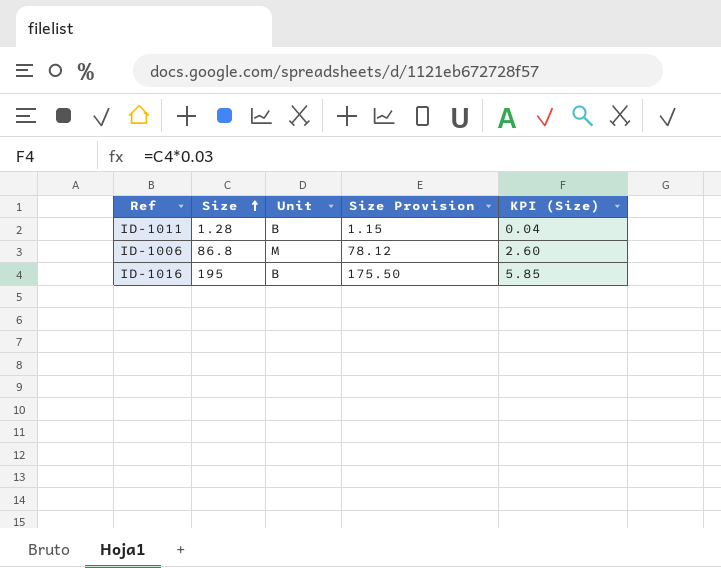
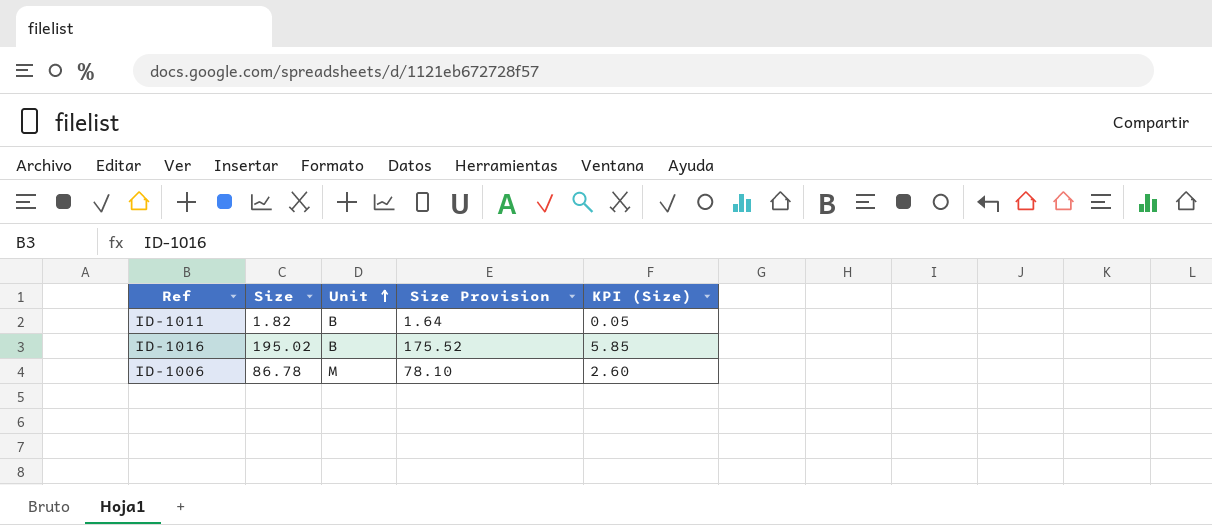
row order: Size ascending -> Unit ascending
ID-1011 | Size: 1.28 -> 1.82
ID-1011 | Size Provision: 1.15 -> 1.64
ID-1011 | KPI (Size): 0.04 -> 0.05
ID-1016 | Size: 195 -> 195.02
ID-1016 | Size Provision: 175.50 -> 175.52
ID-1006 | Size: 86.8 -> 86.78
ID-1006 | Size Provision: 78.12 -> 78.10

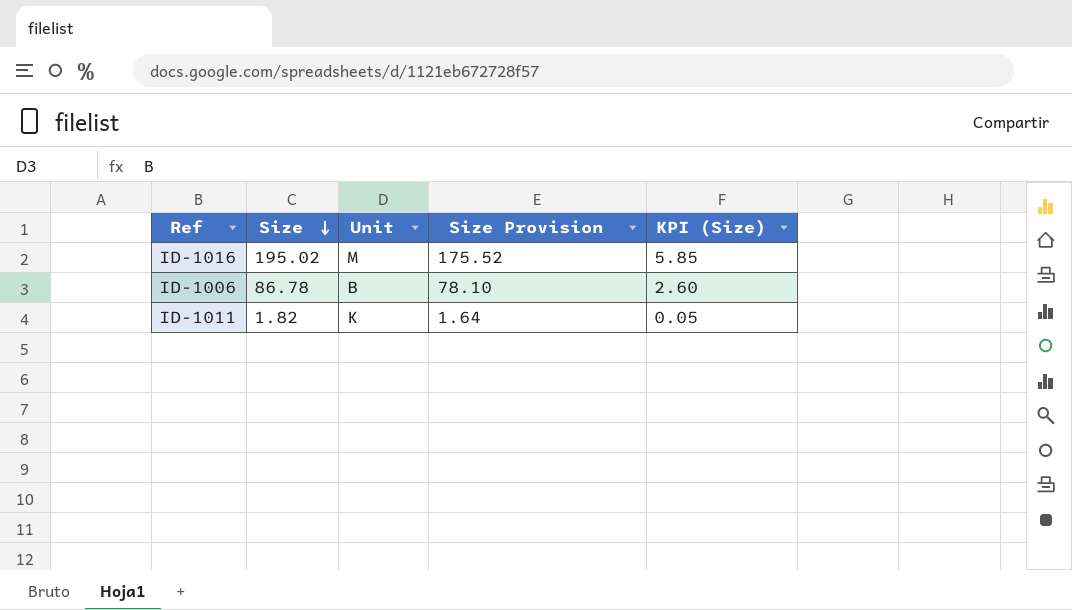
row order: Unit ascending -> Size descending
ID-1016 | Unit: B -> M
ID-1006 | Unit: M -> B
ID-1011 | Unit: B -> K

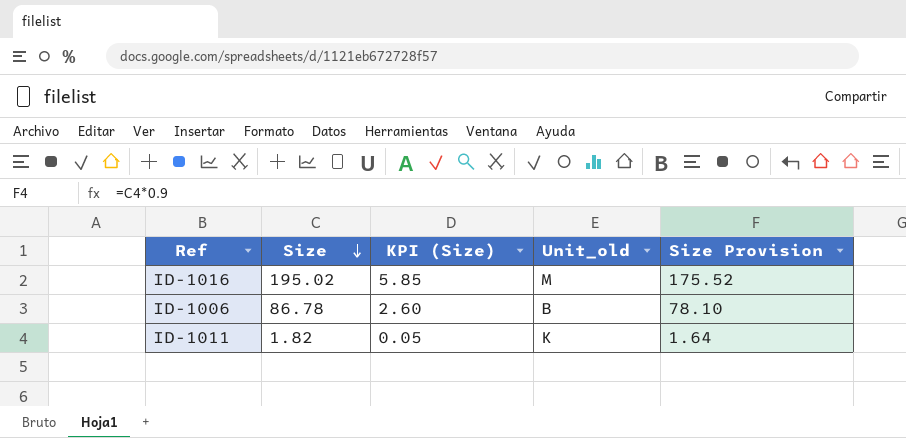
column KPI (Size) | position: 5 -> 3
column name: Unit -> Unit_old

